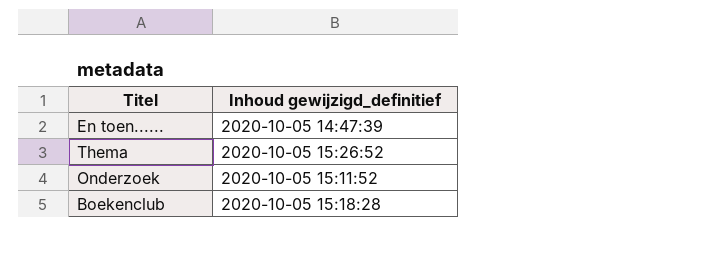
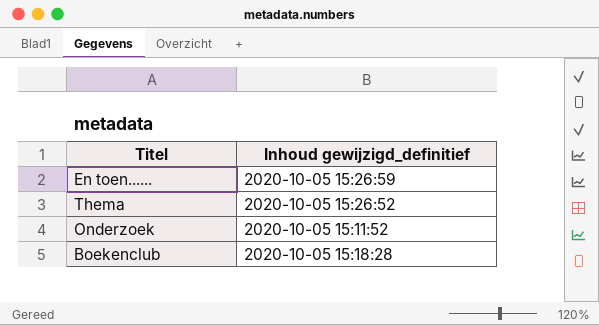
En toen...... | Inhoud gewijzigd_definitief: 2020-10-05 14:47:39 -> 2020-10-05 15:26:59

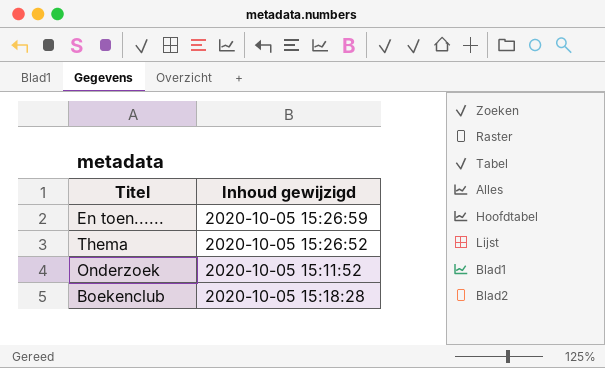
column name: Inhoud gewijzigd_definitief -> Inhoud gewijzigd

